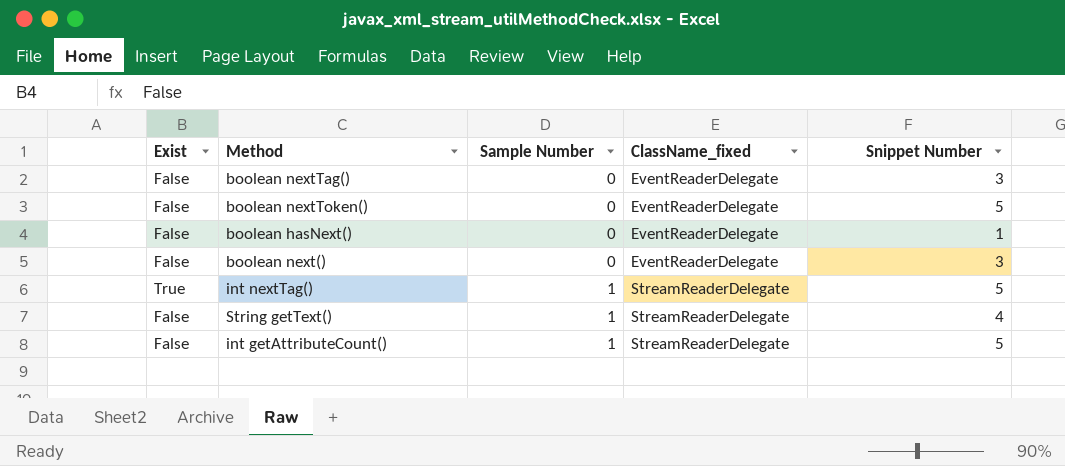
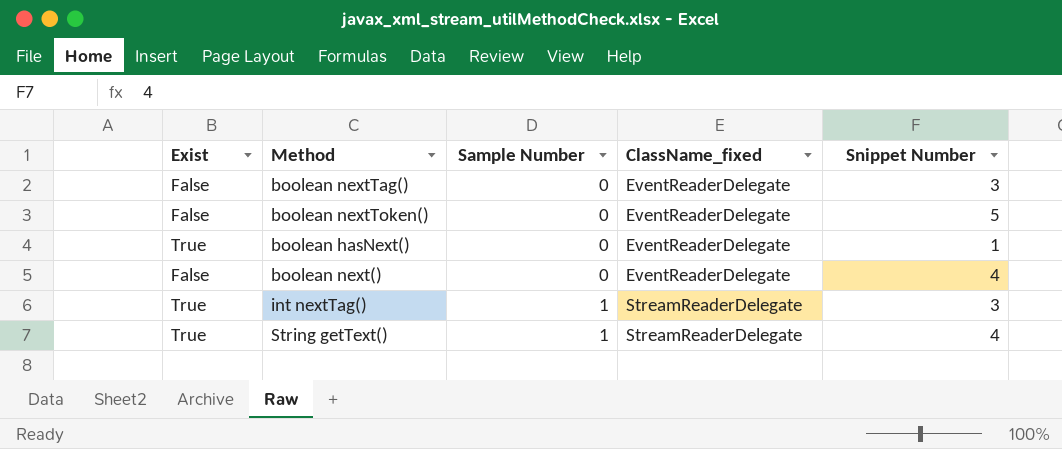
row int getAttributeCount(): False | 1 | StreamReaderDelegate | 5 -> none
boolean hasNext() | Exist: False -> True
boolean next() | Snippet Number: 3 -> 4
int nextTag() | Snippet Number: 5 -> 3
String getText() | Exist: False -> True

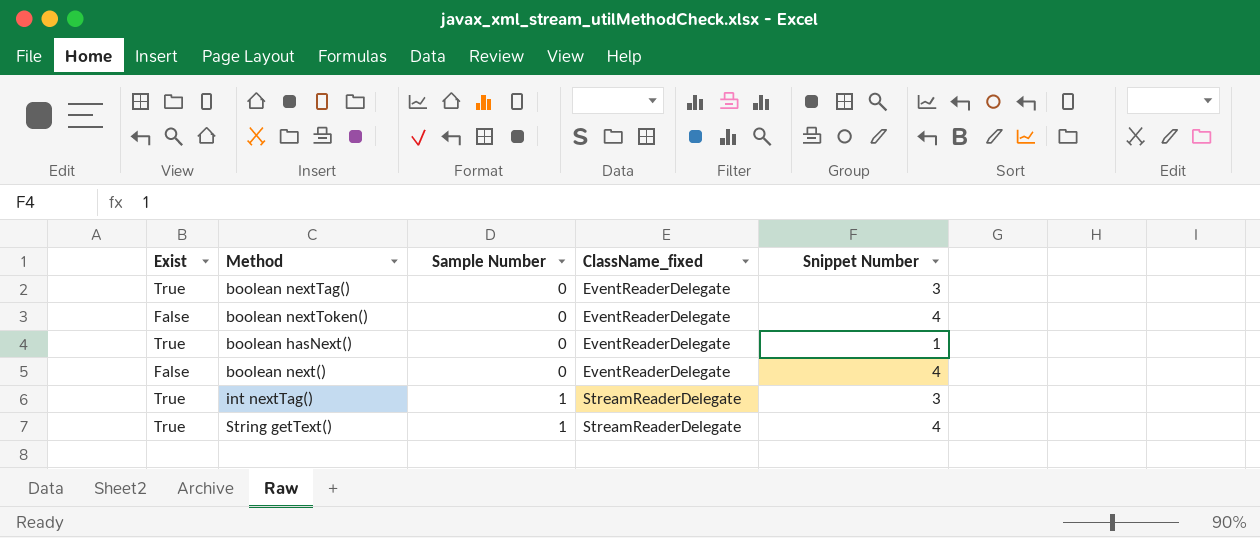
boolean nextTag() | Exist: False -> True
boolean nextToken() | Snippet Number: 5 -> 4

